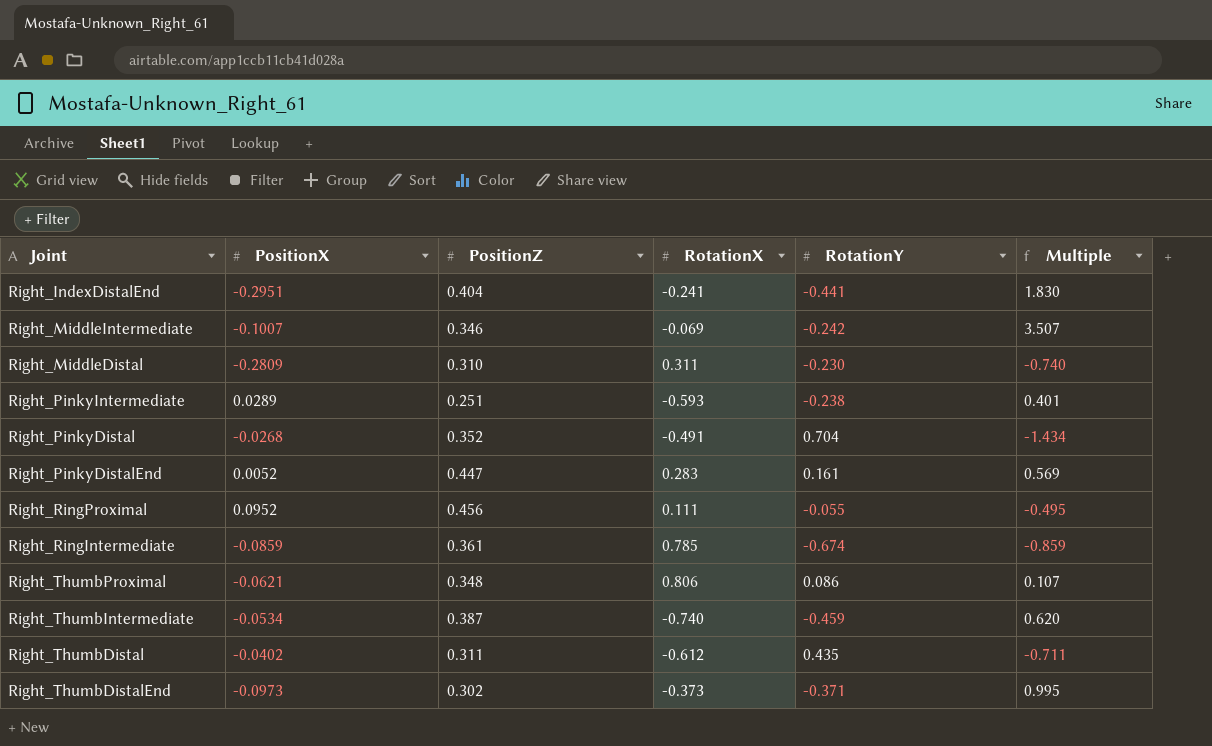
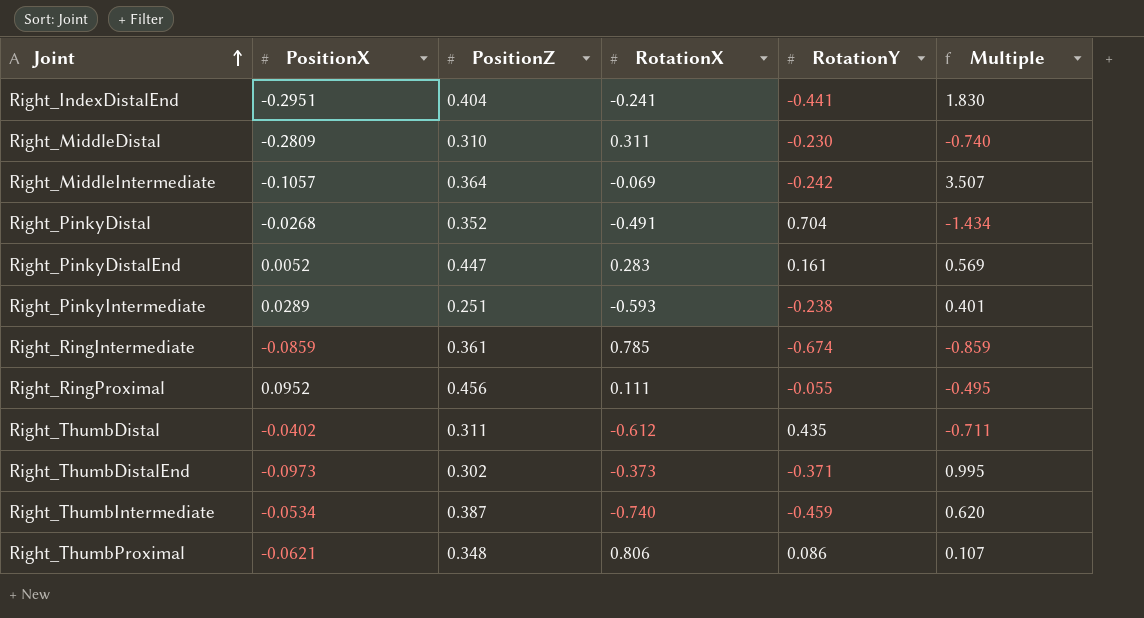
row order: none -> Joint ascending
Right_MiddleIntermediate | PositionX: -0.1007 -> -0.1057
Right_MiddleIntermediate | PositionZ: 0.346 -> 0.364

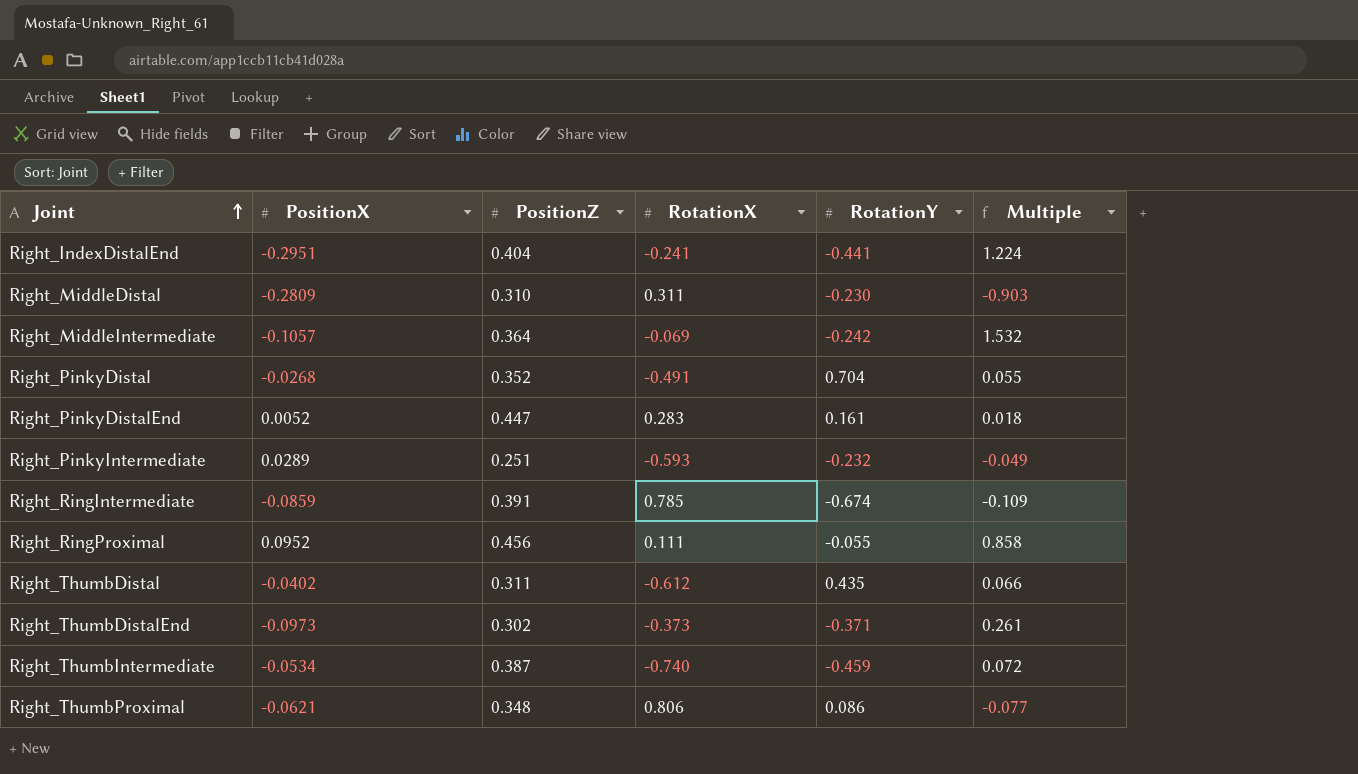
column Multiple | formula: [RotationY] / [RotationX] -> [PositionX] / [RotationX]
Right_PinkyIntermediate | RotationY: -0.238 -> -0.232
Right_RingIntermediate | PositionZ: 0.361 -> 0.391

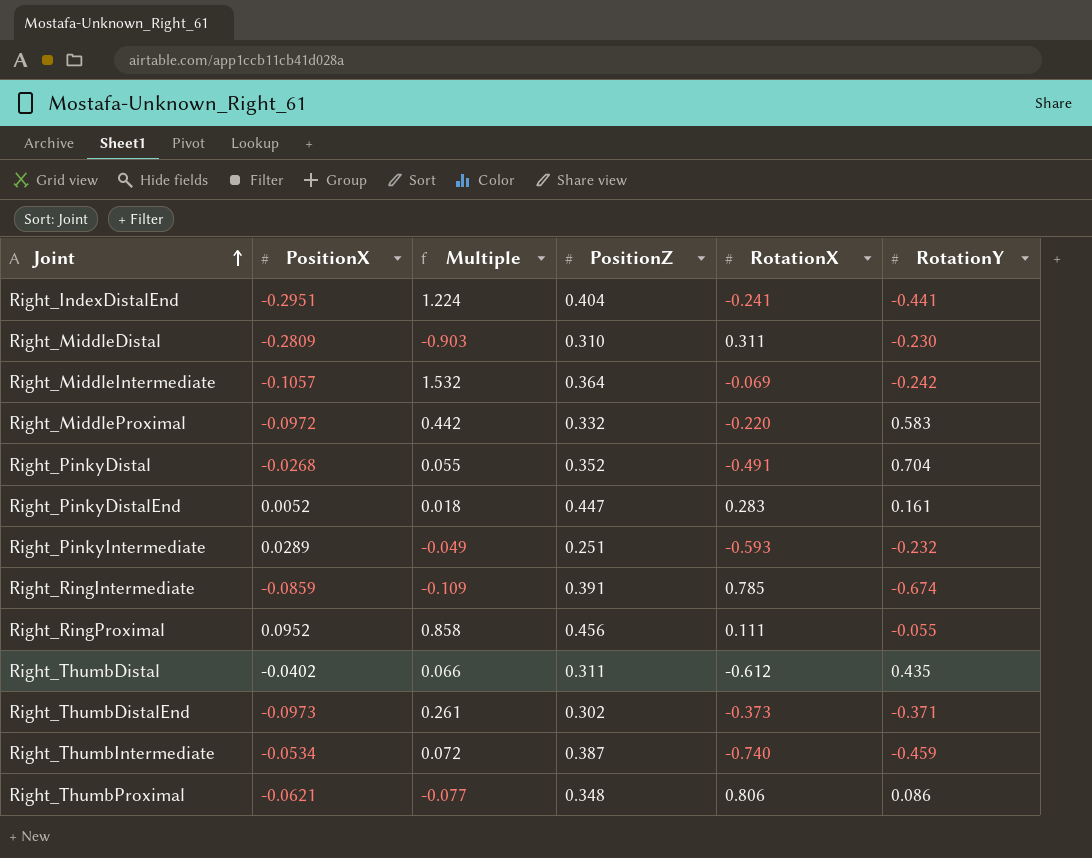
column Multiple | position: 6 -> 3
row Right_MiddleProximal: none -> -0.0972 | 0.442 | 0.332 | -0.220 | 0.583

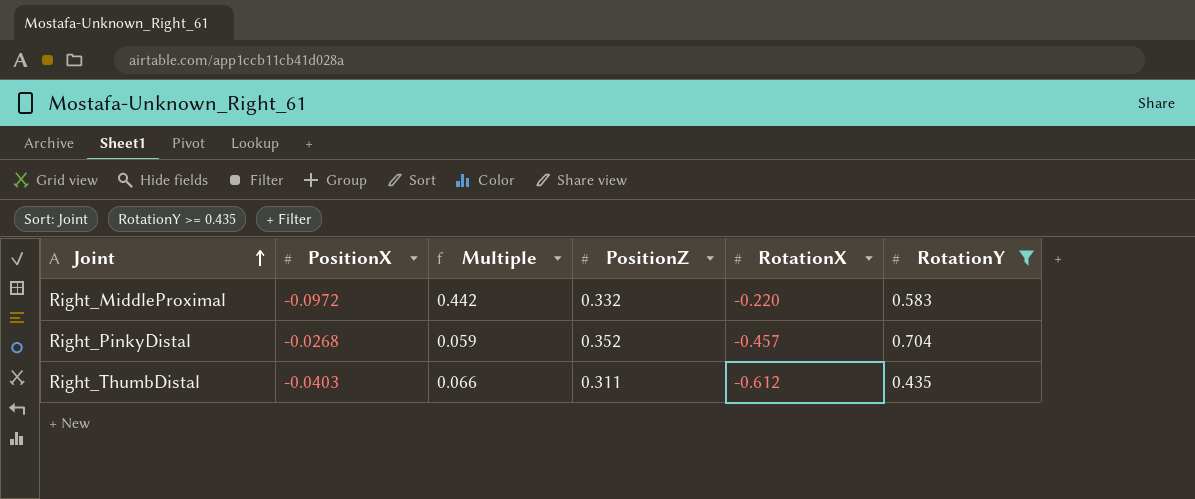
filter: none -> RotationY >= 0.435
Right_PinkyDistal | Multiple: 0.055 -> 0.059
Right_PinkyDistal | RotationX: -0.491 -> -0.457
Right_ThumbDistal | PositionX: -0.0402 -> -0.0403

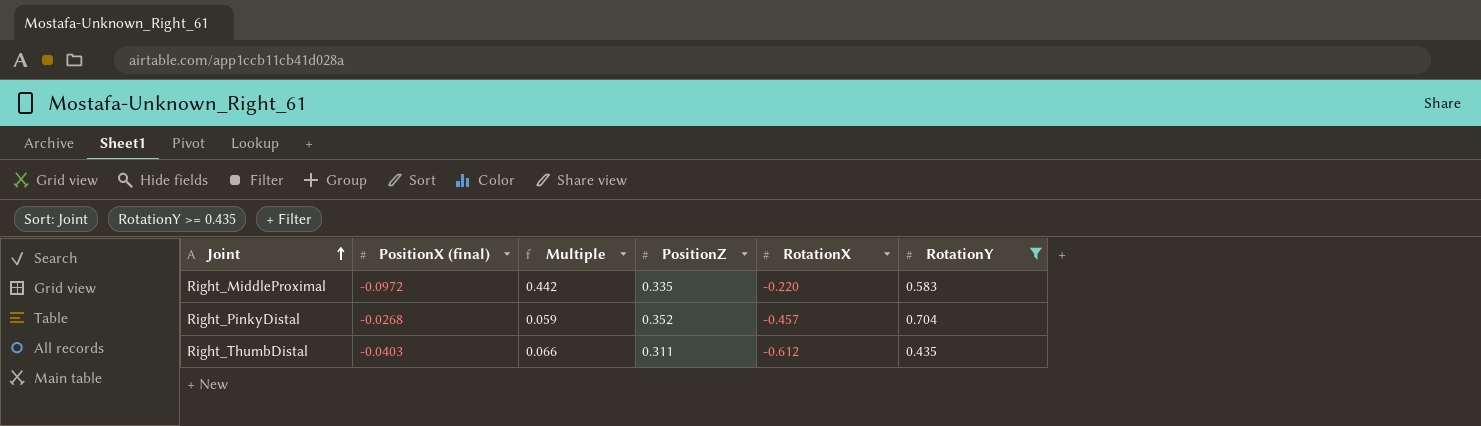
column name: PositionX -> PositionX (final)
Right_MiddleProximal | PositionZ: 0.332 -> 0.335

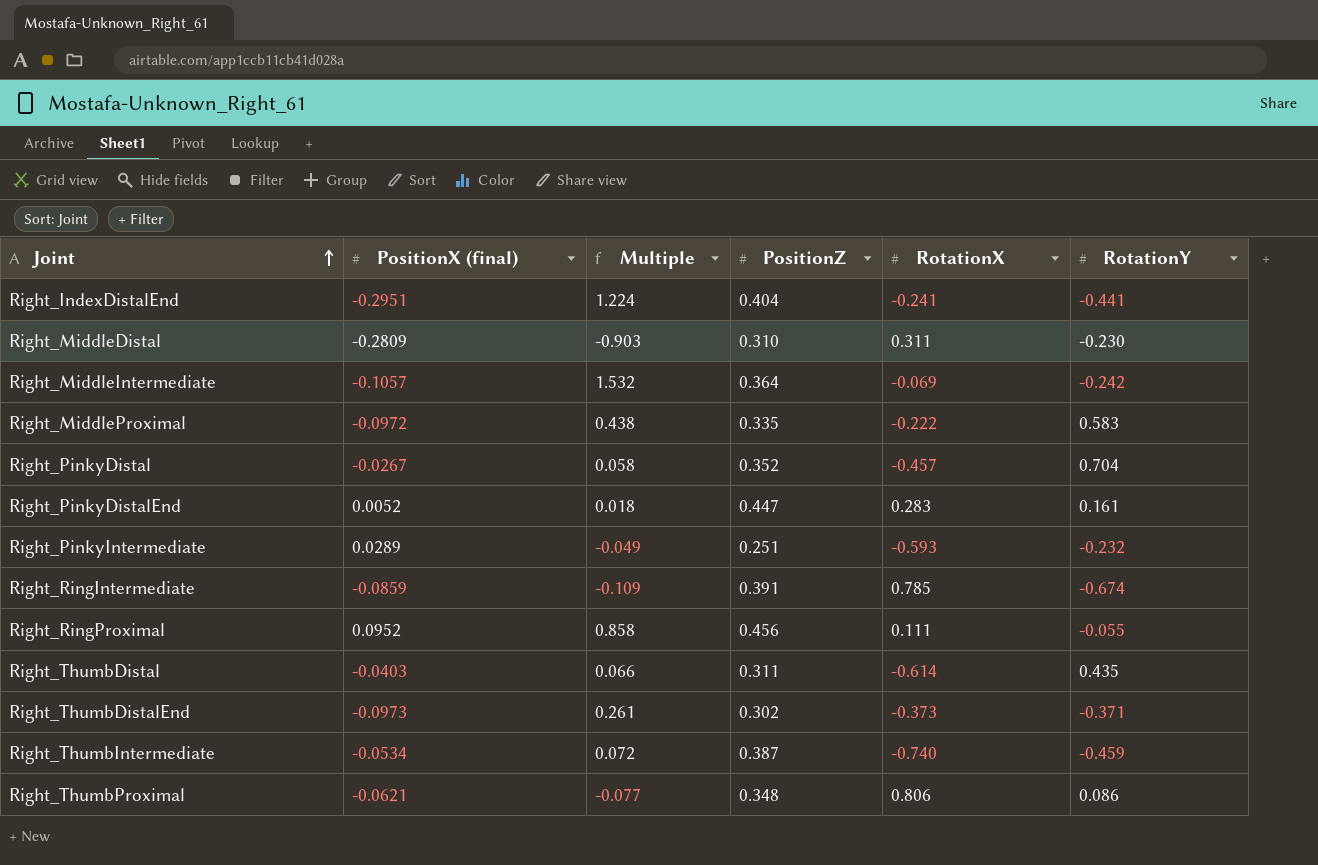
filter: RotationY >= 0.435 -> none
Right_MiddleProximal | Multiple: 0.442 -> 0.438
Right_MiddleProximal | RotationX: -0.220 -> -0.222
Right_PinkyDistal | PositionX (final): -0.0268 -> -0.0267
Right_PinkyDistal | Multiple: 0.059 -> 0.058
Right_ThumbDistal | RotationX: -0.612 -> -0.614

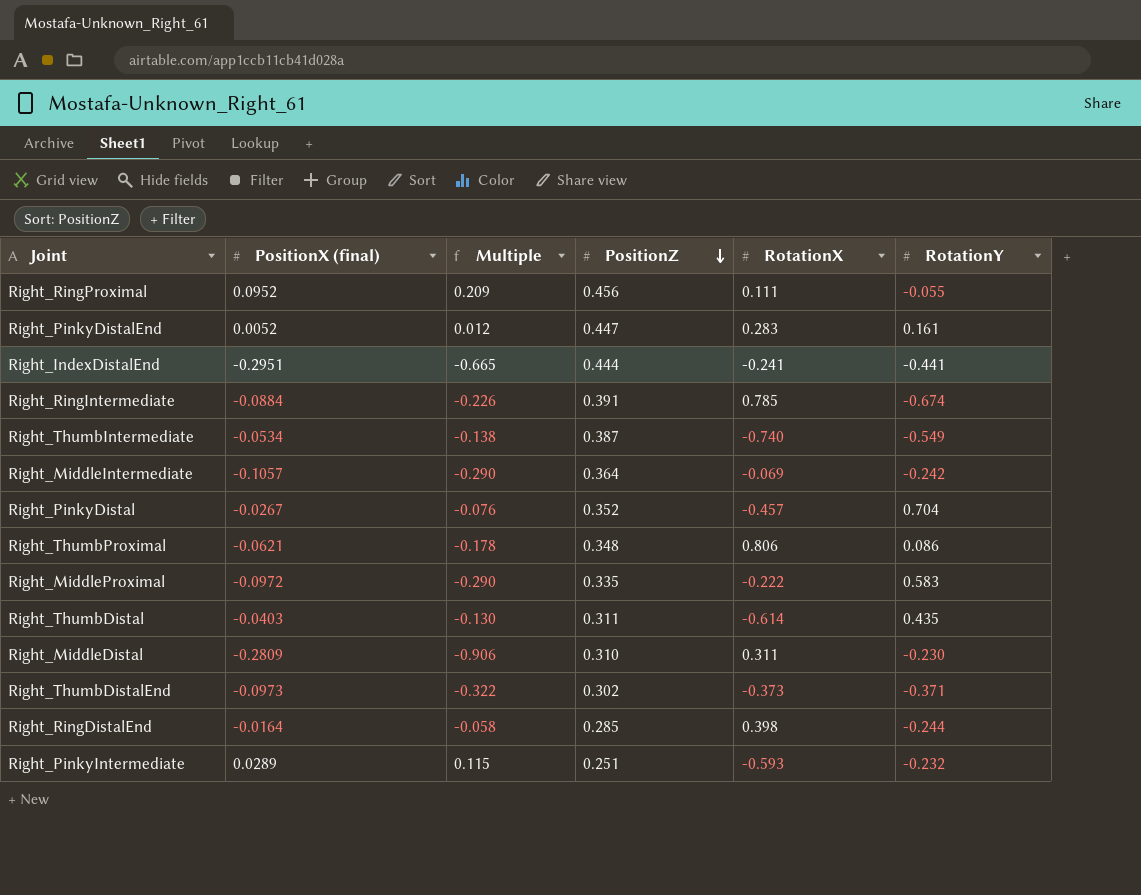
row order: Joint ascending -> PositionZ descending
column Multiple | formula: [PositionX (final)] / [RotationX] -> [PositionX (final)] / [PositionZ]
Right_IndexDistalEnd | PositionZ: 0.404 -> 0.444
Right_RingIntermediate | PositionX (final): -0.0859 -> -0.0884
Right_ThumbIntermediate | RotationY: -0.459 -> -0.549
row Right_RingDistalEnd: none -> -0.0164 | -0.058 | 0.285 | 0.398 | -0.244

